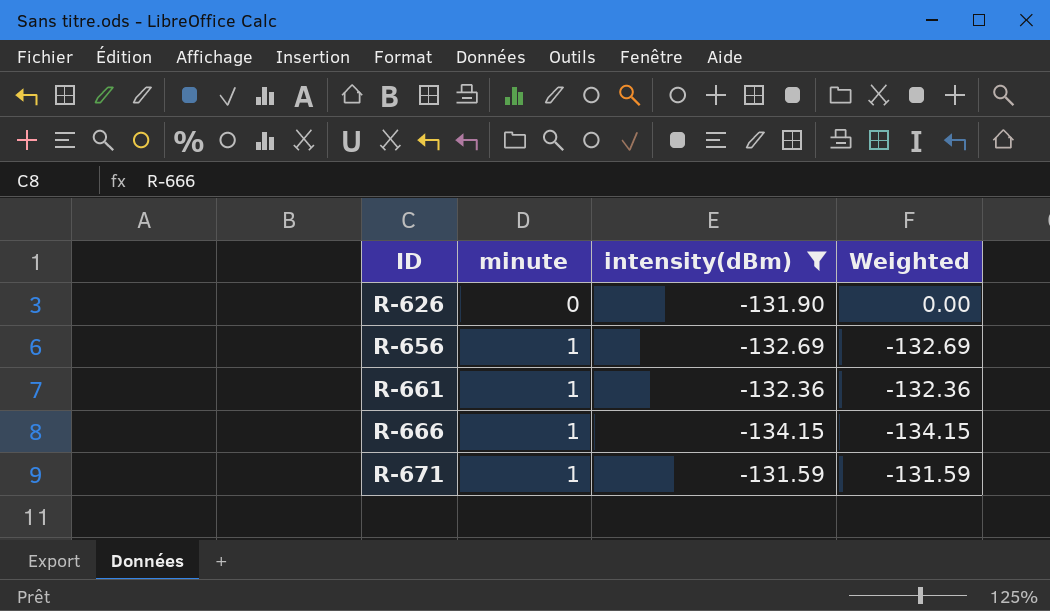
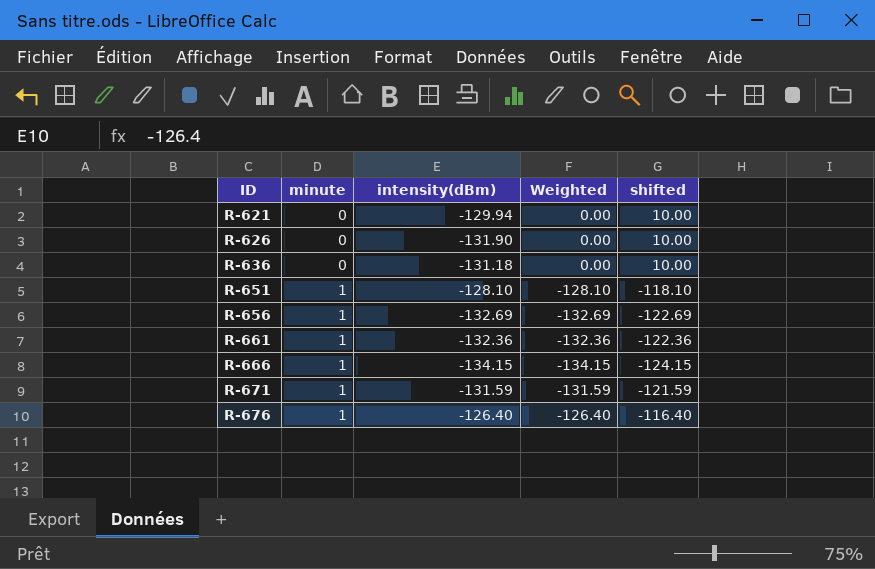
filter: intensity(dBm) <= -131.59 -> none
column shifted | formula: none -> [Weighted] + 10

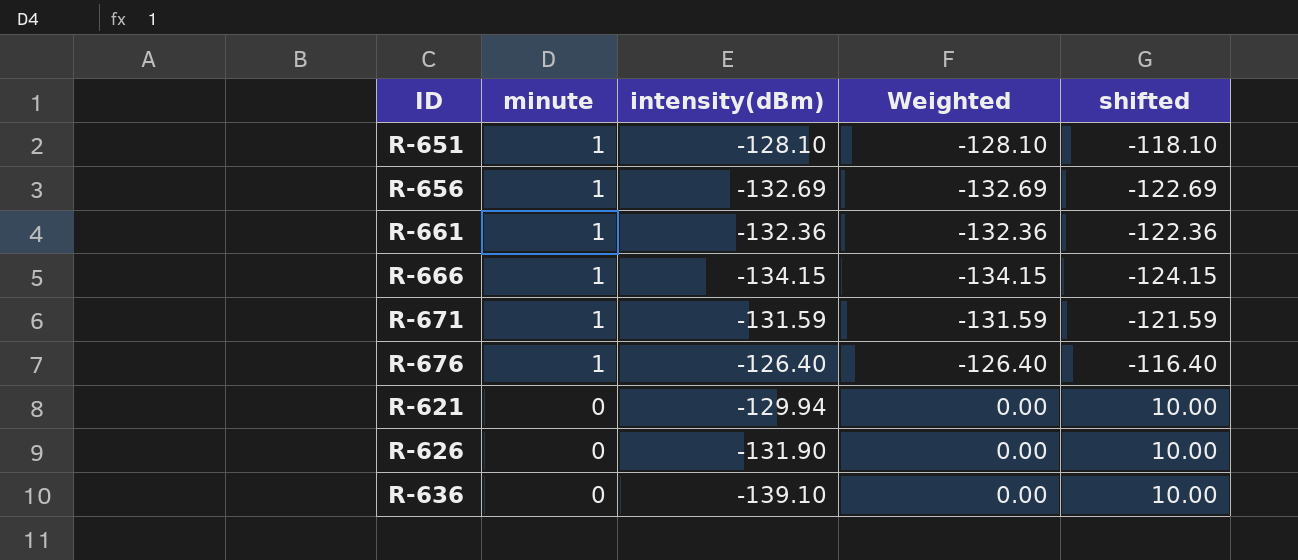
row order: ID ascending -> minute descending
R-636 | intensity(dBm): -131.18 -> -139.10

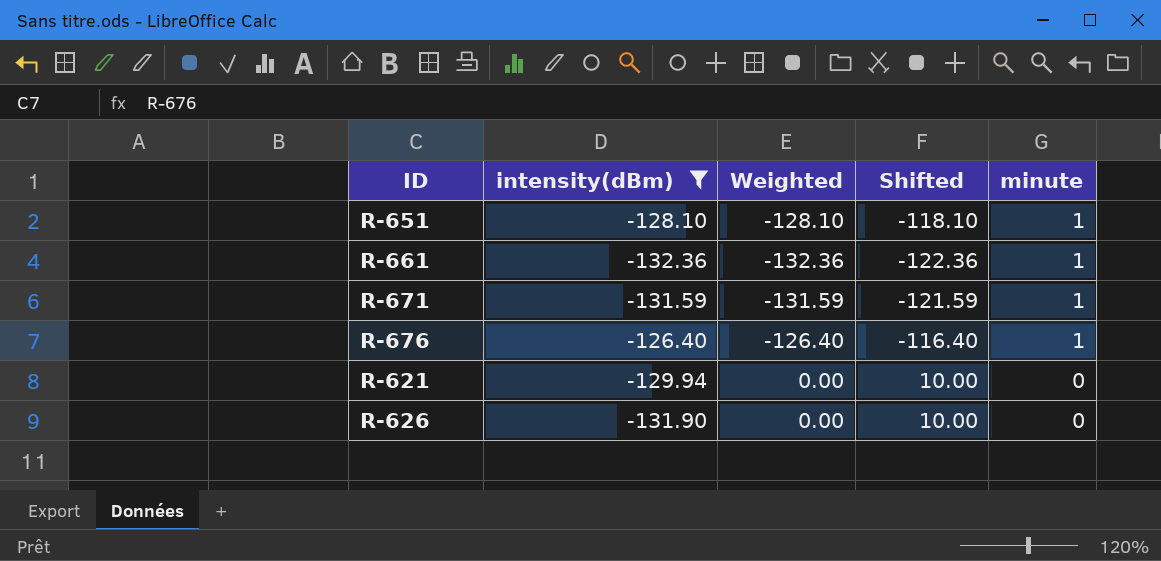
filter: none -> intensity(dBm) >= -132.36
column name: shifted -> Shifted
column minute | position: 2 -> 5

